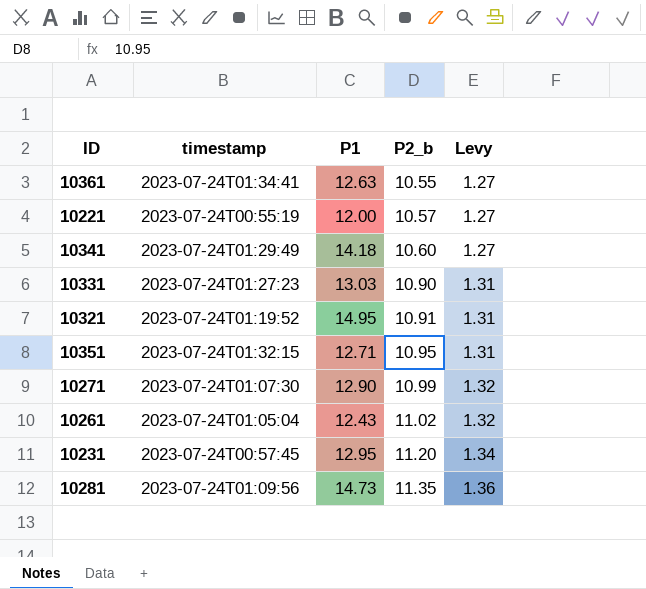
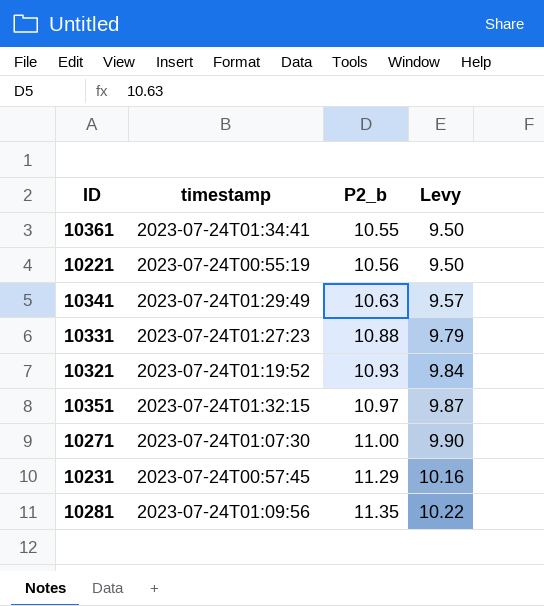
column P1 | position: 3 -> none
column Levy | formula: [P2_b] * 0.12 -> [P2_b] * 0.9
row 10261: 2023-07-24T01:05:04 | 12.43 | 11.02 | 1.32 -> none
10221 | P2_b: 10.57 -> 10.56
10341 | P2_b: 10.60 -> 10.63
10331 | P2_b: 10.90 -> 10.88
10321 | P2_b: 10.91 -> 10.93
10351 | P2_b: 10.95 -> 10.97
10271 | P2_b: 10.99 -> 11.00
10231 | P2_b: 11.20 -> 11.29

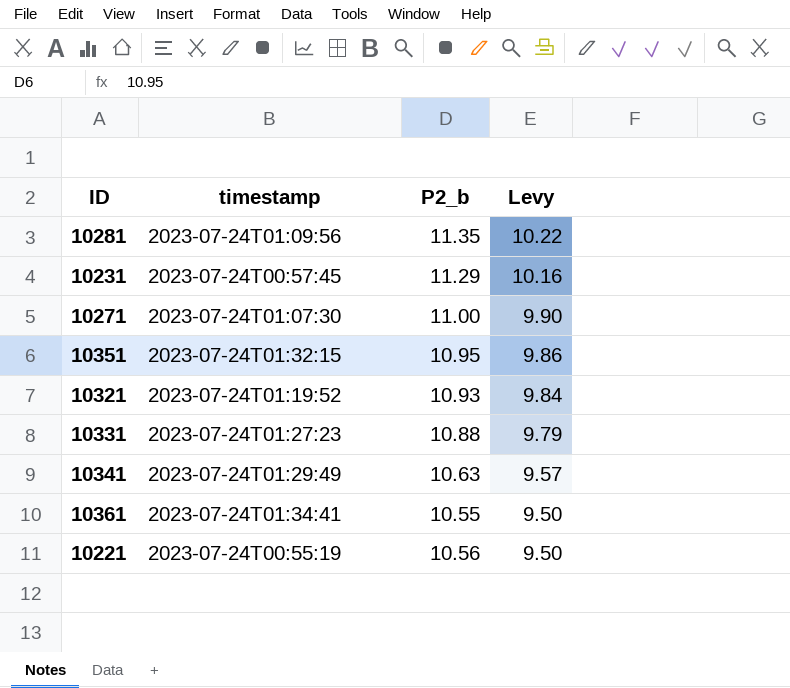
row order: P2_b ascending -> Levy descending
10351 | P2_b: 10.97 -> 10.95
10351 | Levy: 9.87 -> 9.86

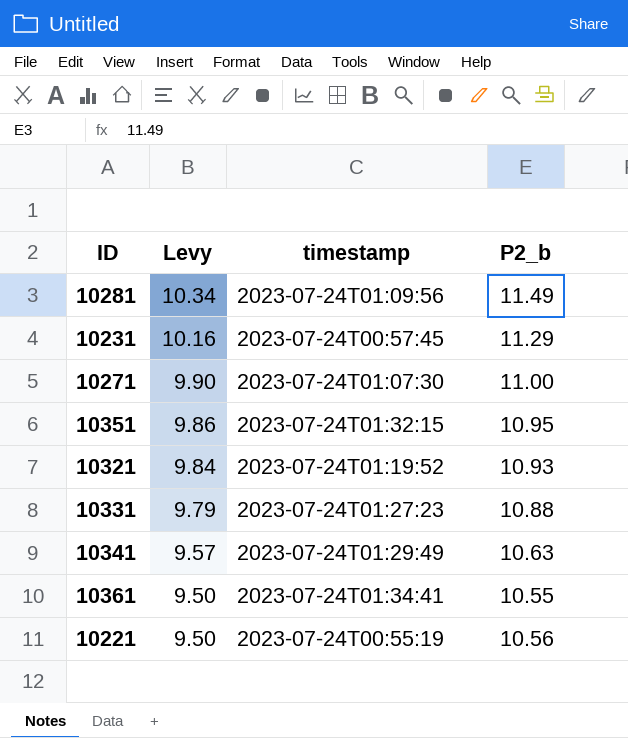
column Levy | position: 4 -> 2
10281 | Levy: 10.22 -> 10.34
10281 | P2_b: 11.35 -> 11.49

